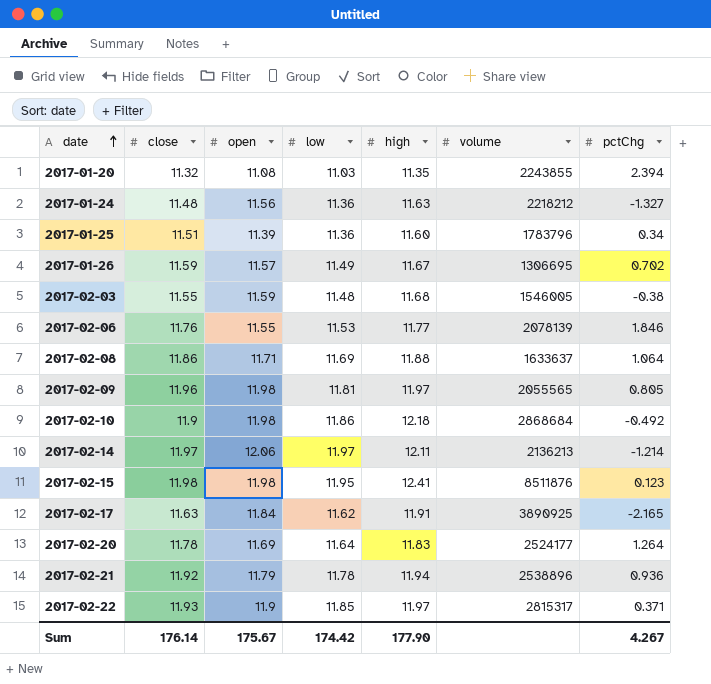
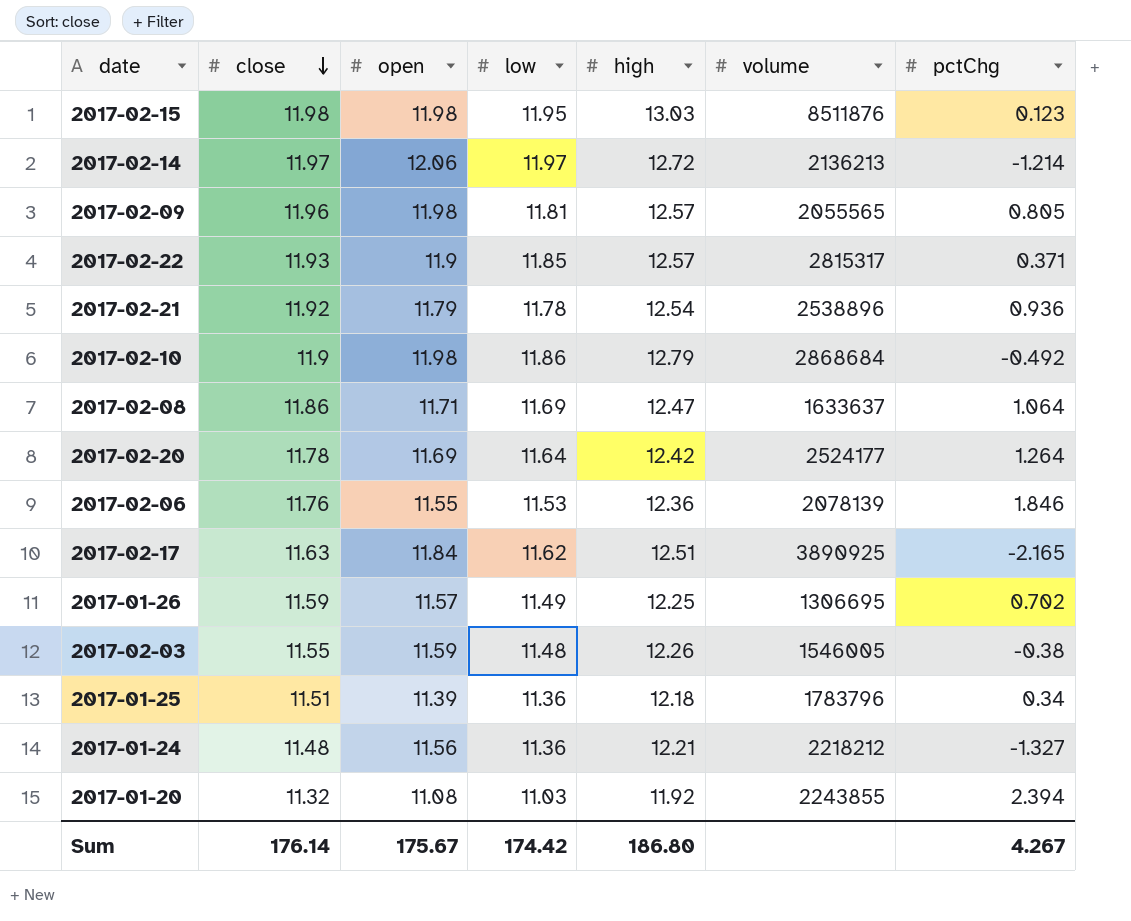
row order: date ascending -> close descending
2017-02-15 | high: 12.41 -> 13.03
2017-02-14 | high: 12.11 -> 12.72
2017-02-09 | high: 11.97 -> 12.57
2017-02-22 | high: 11.97 -> 12.57
2017-02-21 | high: 11.94 -> 12.54
2017-02-10 | high: 12.18 -> 12.79
2017-02-08 | high: 11.88 -> 12.47
2017-02-20 | high: 11.83 -> 12.42
2017-02-06 | high: 11.77 -> 12.36
2017-02-17 | high: 11.91 -> 12.51
2017-01-26 | high: 11.67 -> 12.25
2017-02-03 | high: 11.68 -> 12.26
2017-01-25 | high: 11.60 -> 12.18
2017-01-24 | high: 11.63 -> 12.21
2017-01-20 | high: 11.35 -> 11.92
Sum | high: 177.90 -> 186.80

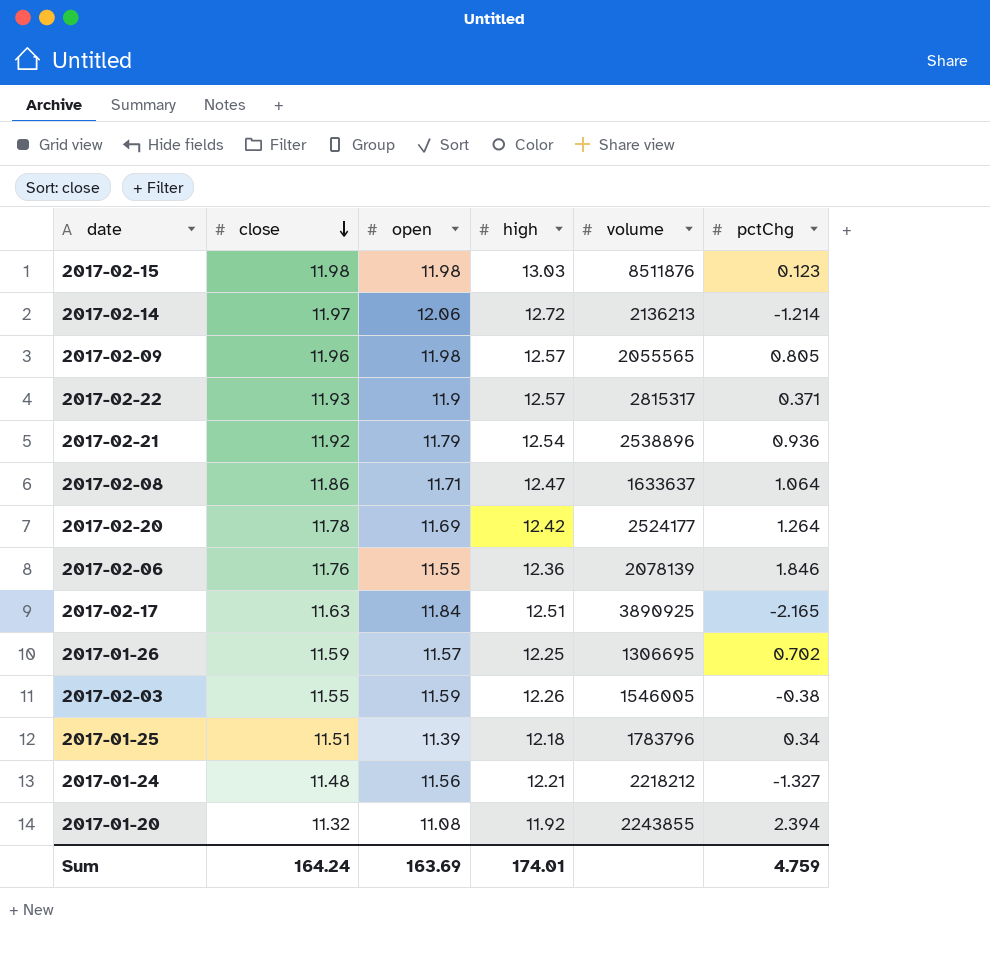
column low | position: 4 -> none
row 2017-02-10: 11.9 | 11.98 | 11.86 | 12.79 | 2868684 | -0.492 -> none
Sum | close: 176.14 -> 164.24
Sum | open: 175.67 -> 163.69
Sum | high: 186.80 -> 174.01
Sum | pctChg: 4.267 -> 4.759

